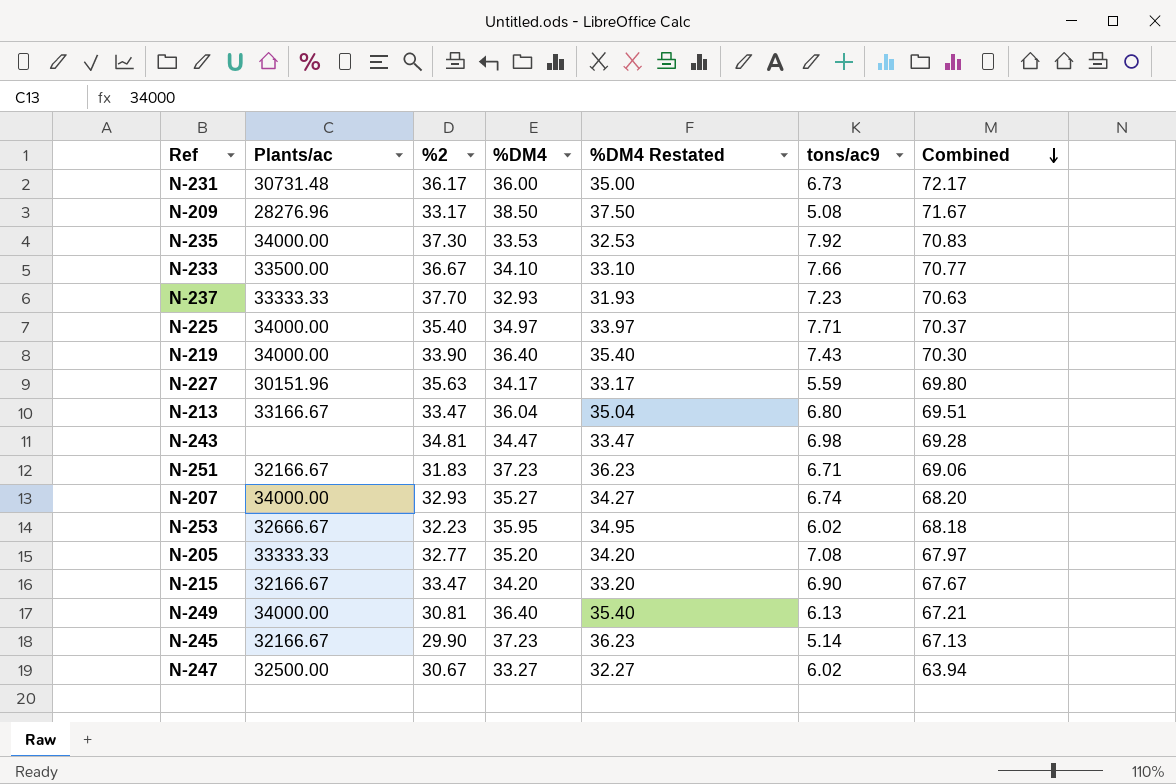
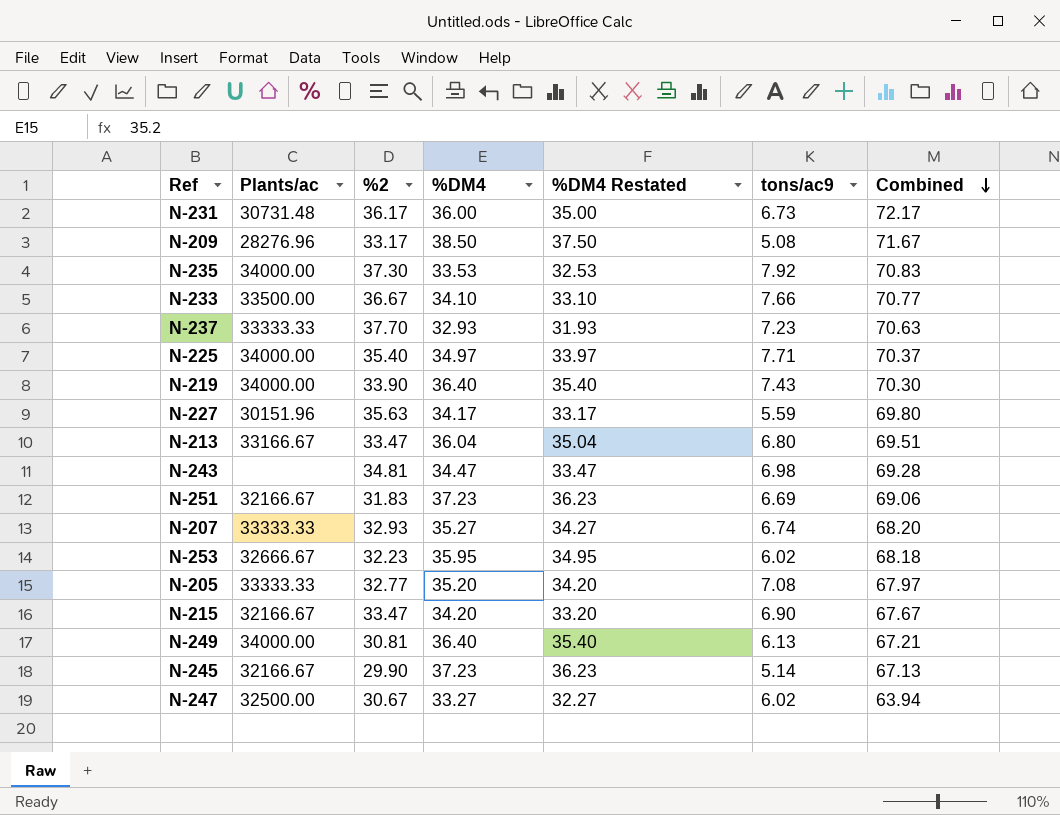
N-251 | tons/ac9: 6.71 -> 6.69
N-207 | Plants/ac: 34000.00 -> 33333.33

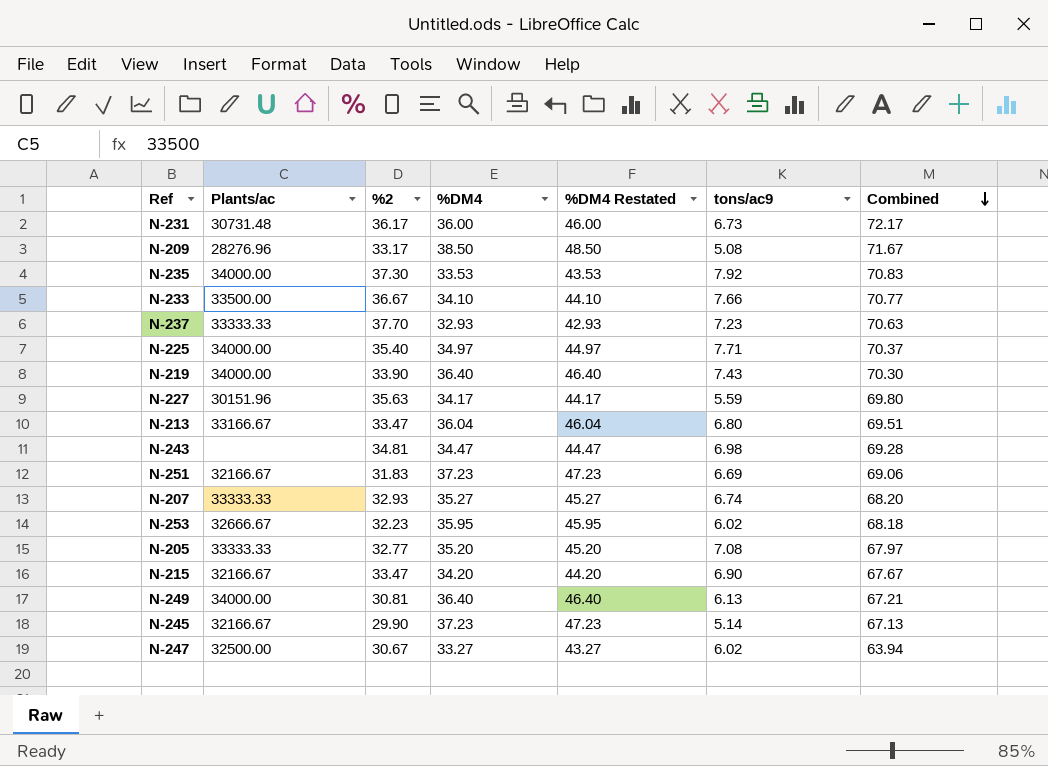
column %DM4 Restated | formula: [%DM4] - 1 -> [%DM4] + 10

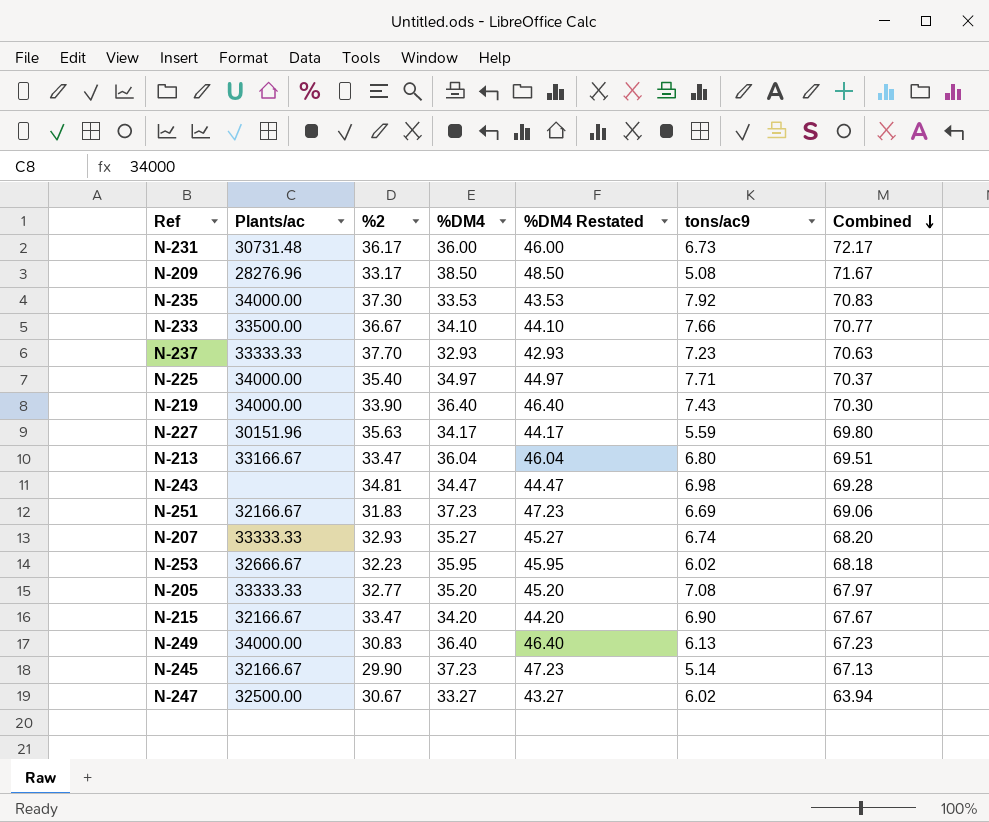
N-249 | %2: 30.81 -> 30.83
N-249 | Combined: 67.21 -> 67.23

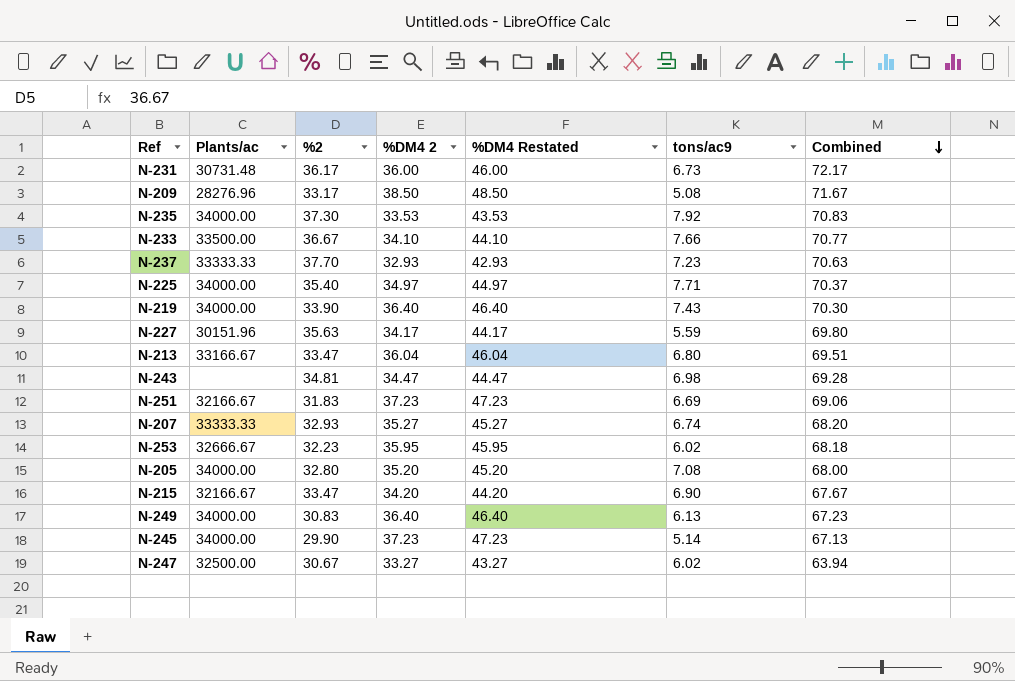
column name: %DM4 -> %DM4 2
N-205 | Plants/ac: 33333.33 -> 34000.00
N-205 | %2: 32.77 -> 32.80
N-205 | Combined: 67.97 -> 68.00
N-245 | Plants/ac: 32166.67 -> 34000.00

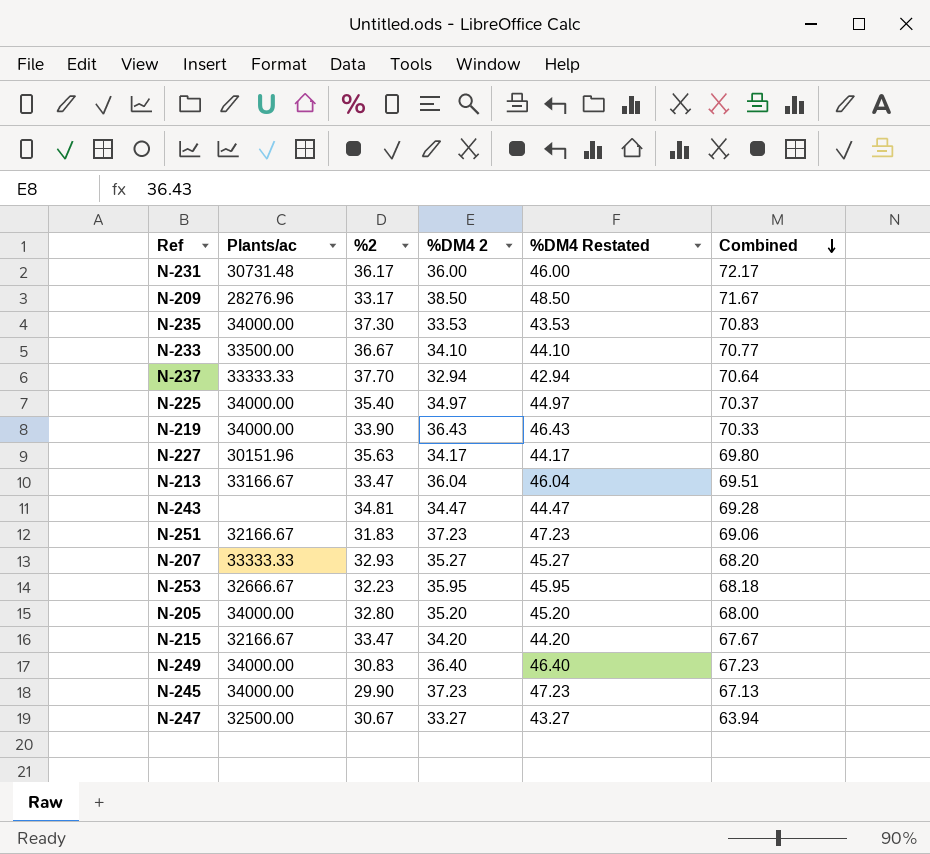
column tons/ac9 | position: 6 -> none
N-237 | %DM4 2: 32.93 -> 32.94
N-237 | %DM4 Restated: 42.93 -> 42.94
N-237 | Combined: 70.63 -> 70.64
N-219 | %DM4 2: 36.40 -> 36.43
N-219 | %DM4 Restated: 46.40 -> 46.43
N-219 | Combined: 70.30 -> 70.33

